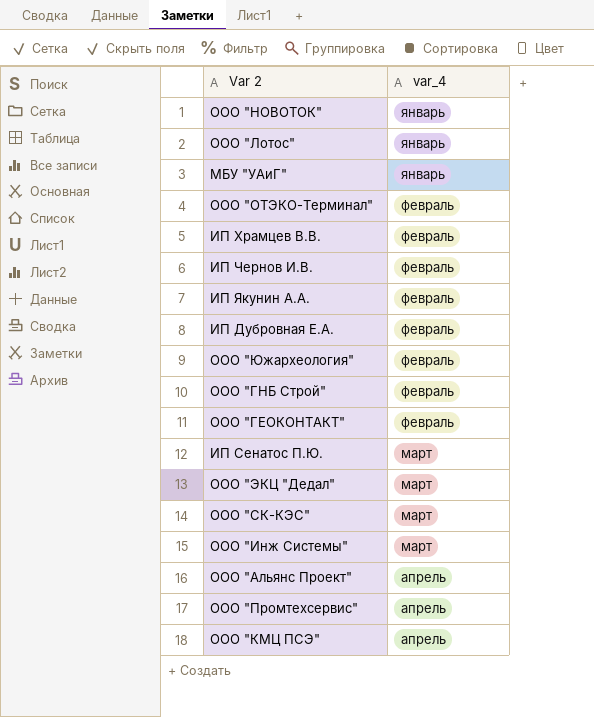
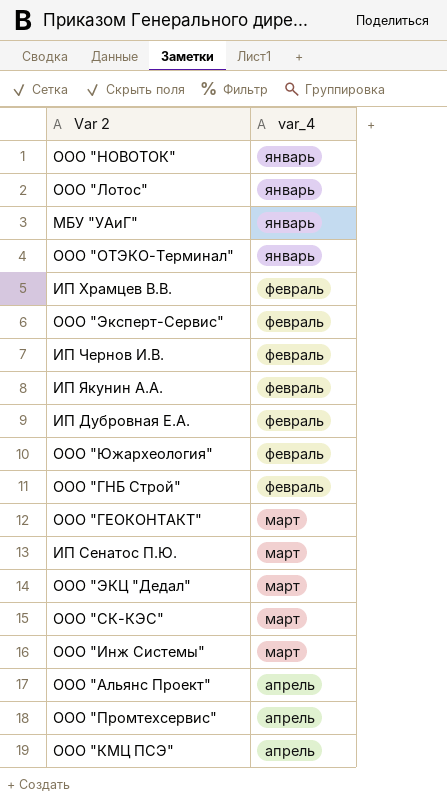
ООО "ОТЭКО-Терминал" | var_4: февраль -> январь
row ООО "Эксперт-Сервис": none -> февраль
ООО "ГЕОКОНТАКТ" | var_4: февраль -> март

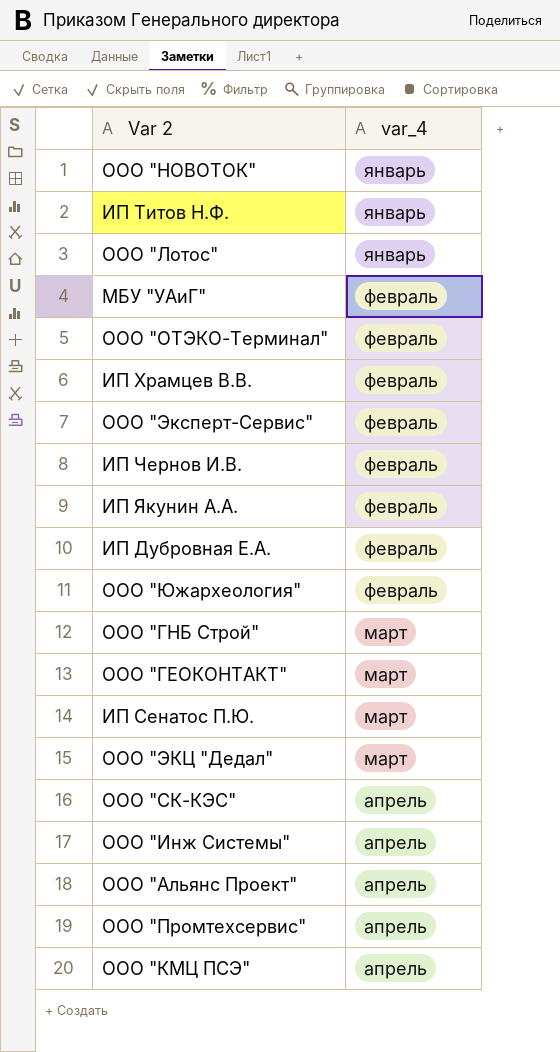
row ИП Титов Н.Ф.: none -> январь
МБУ "УАиГ" | var_4: январь -> февраль
ООО "ОТЭКО-Терминал" | var_4: январь -> февраль
ООО "ГНБ Строй" | var_4: февраль -> март
ООО "СК-КЭС" | var_4: март -> апрель
ООО "Инж Системы" | var_4: март -> апрель

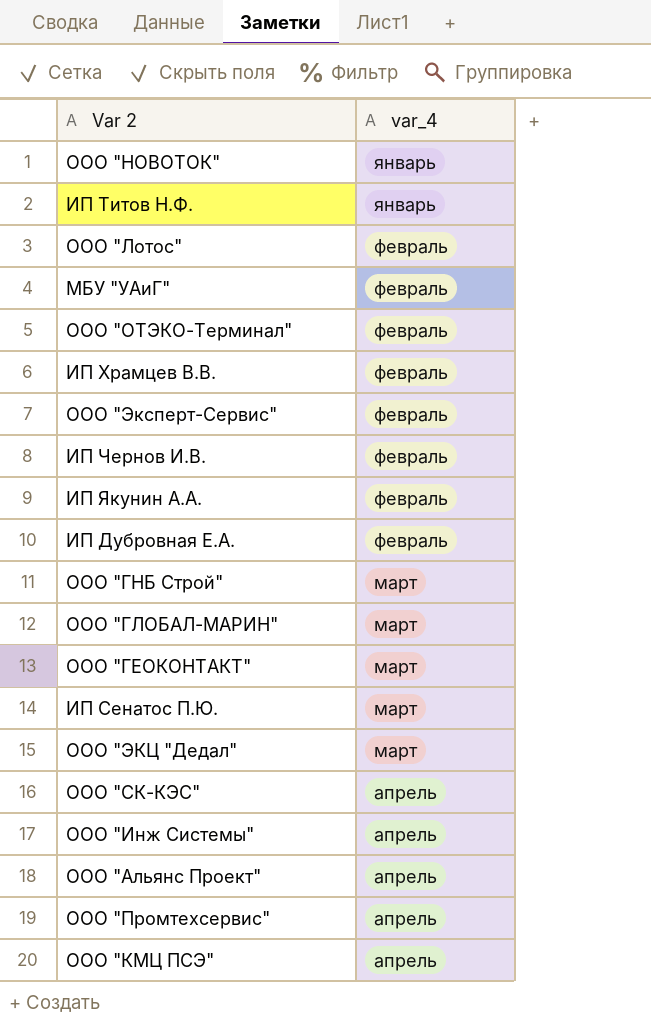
row ООО "Южархеология": февраль -> none
ООО "Лотос" | var_4: январь -> февраль
row ООО "ГЛОБАЛ-МАРИН": none -> март

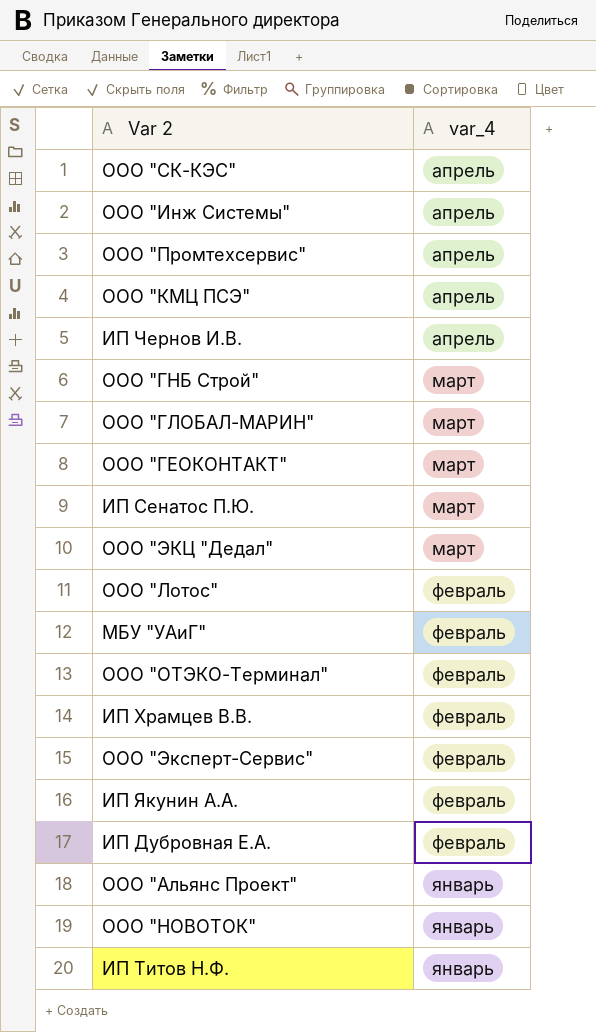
row order: var_4 ascending -> var_4 descending
ИП Чернов И.В. | var_4: февраль -> апрель
ООО "Альянс Проект" | var_4: апрель -> январь

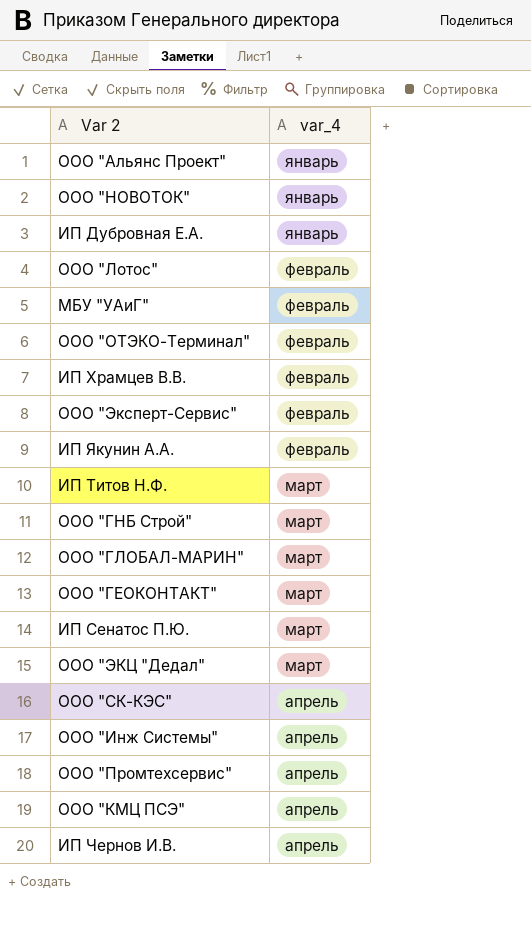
row order: var_4 descending -> var_4 ascending
ИП Дубровная Е.А. | var_4: февраль -> январь
ИП Титов Н.Ф. | var_4: январь -> март

